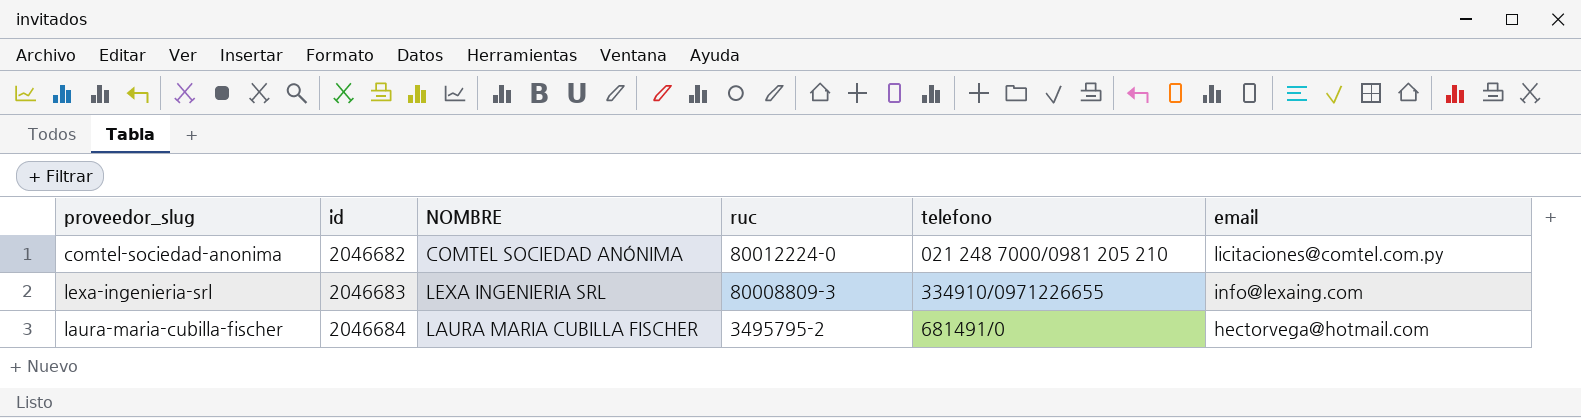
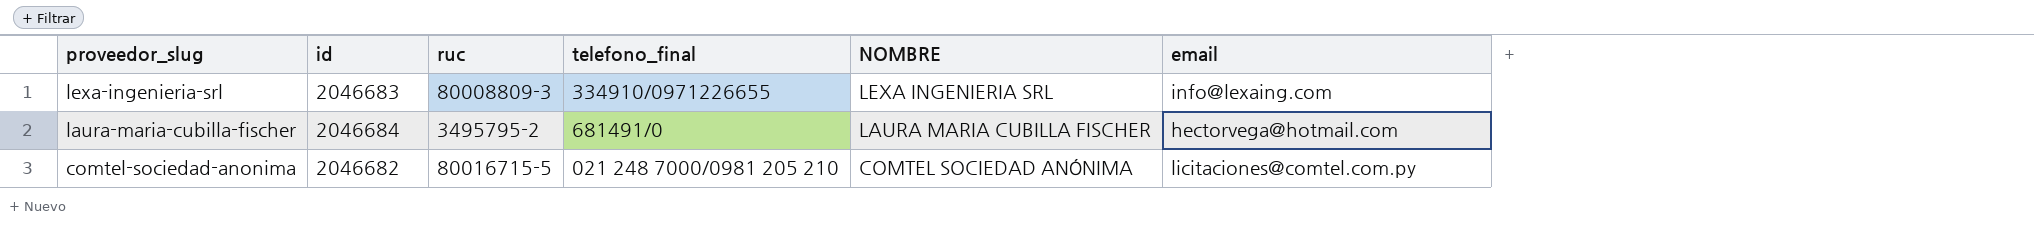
row order: id ascending -> proveedor_slug descending
column name: telefono -> telefono_final
column NOMBRE | position: 3 -> 5
comtel-sociedad-anonima | ruc: 80012224-0 -> 80016715-5

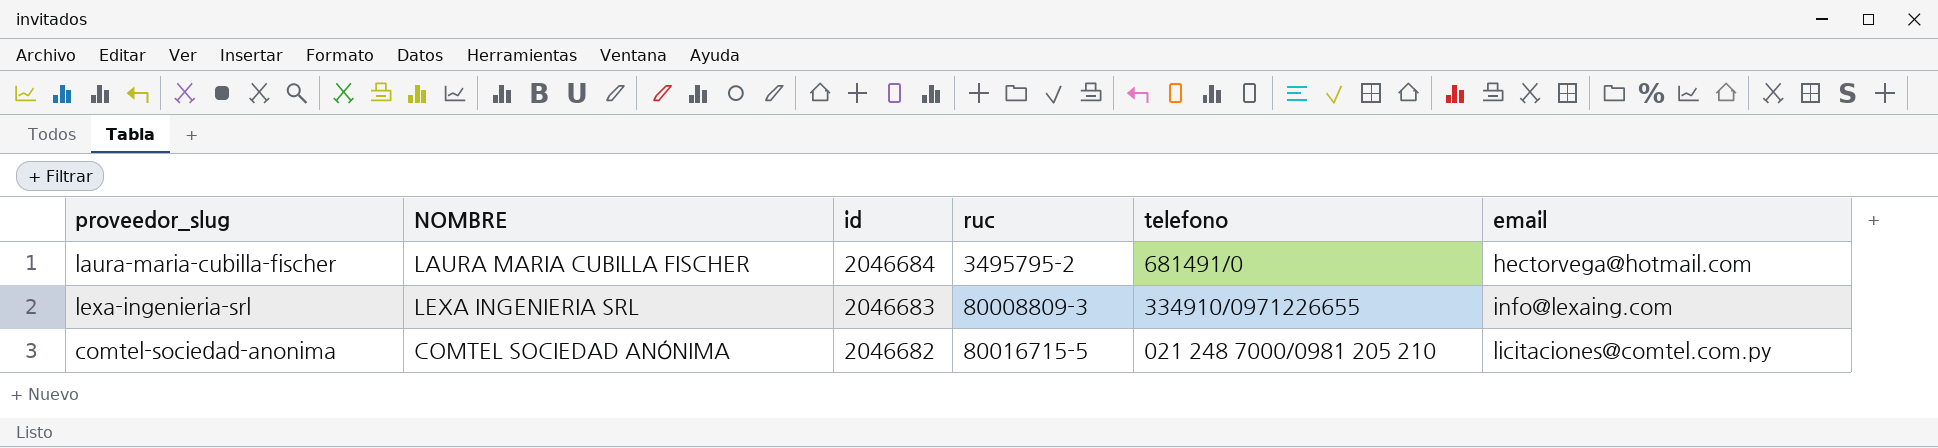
row order: proveedor_slug descending -> id descending
column NOMBRE | position: 5 -> 2
column name: telefono_final -> telefono

